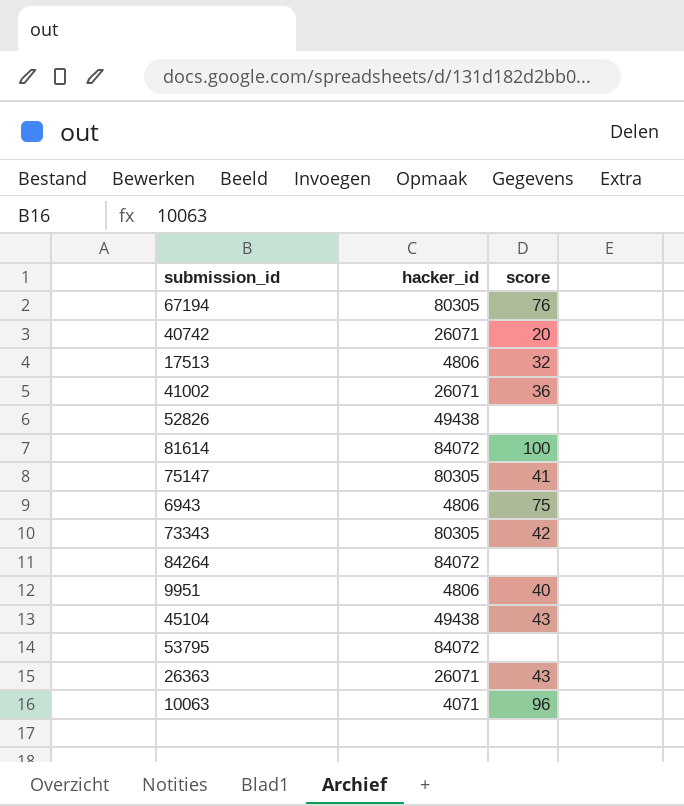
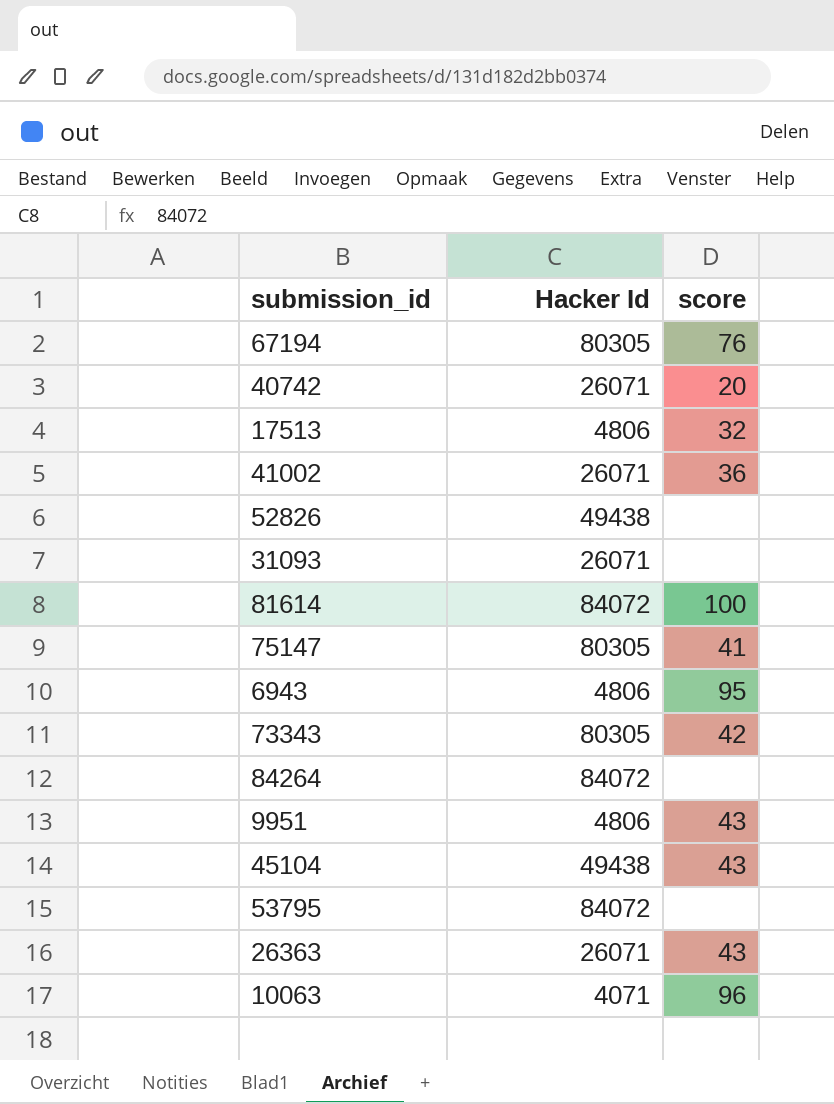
column name: hacker_id -> Hacker Id
row 31093: none -> 26071 | none
6943 | score: 75 -> 95
9951 | score: 40 -> 43

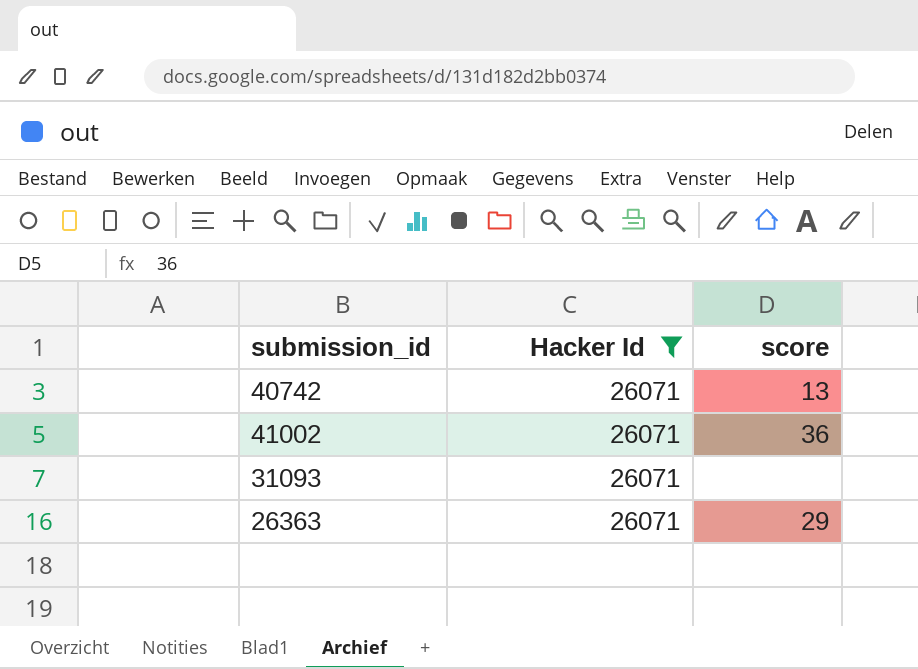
filter: none -> Hacker Id = 26071
40742 | score: 20 -> 13
26363 | score: 43 -> 29

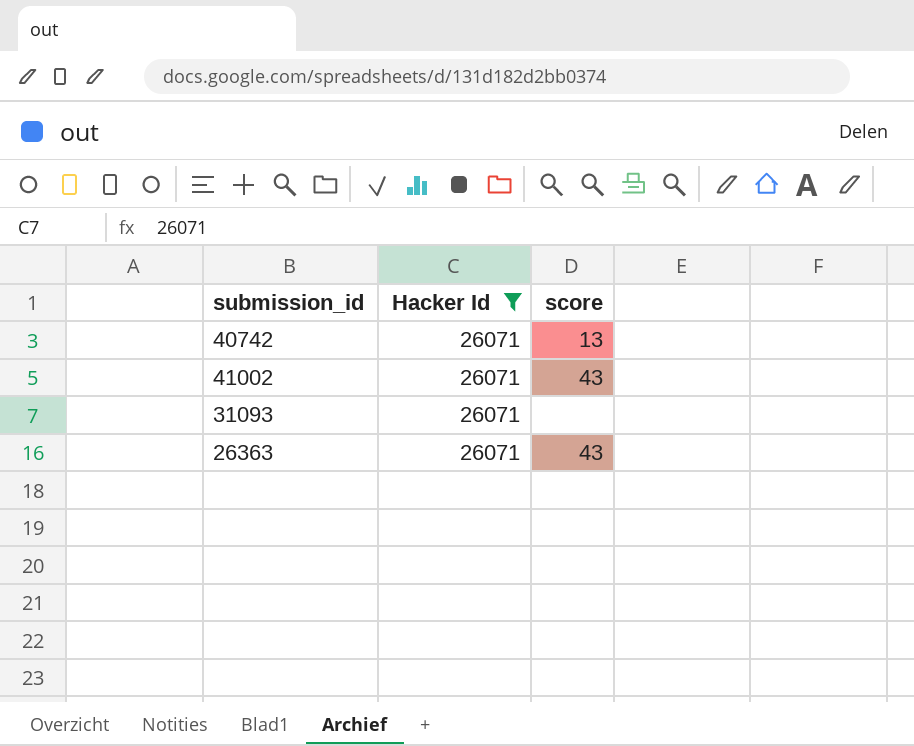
41002 | score: 36 -> 43
26363 | score: 29 -> 43

